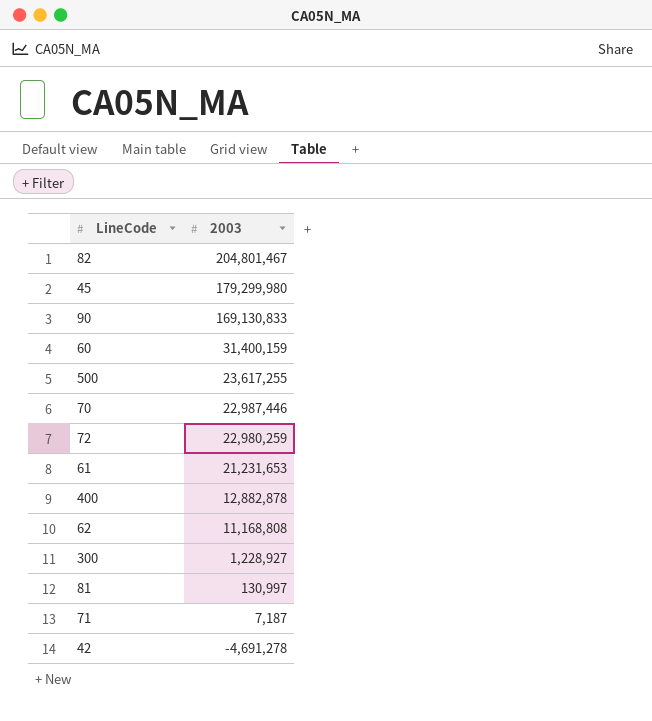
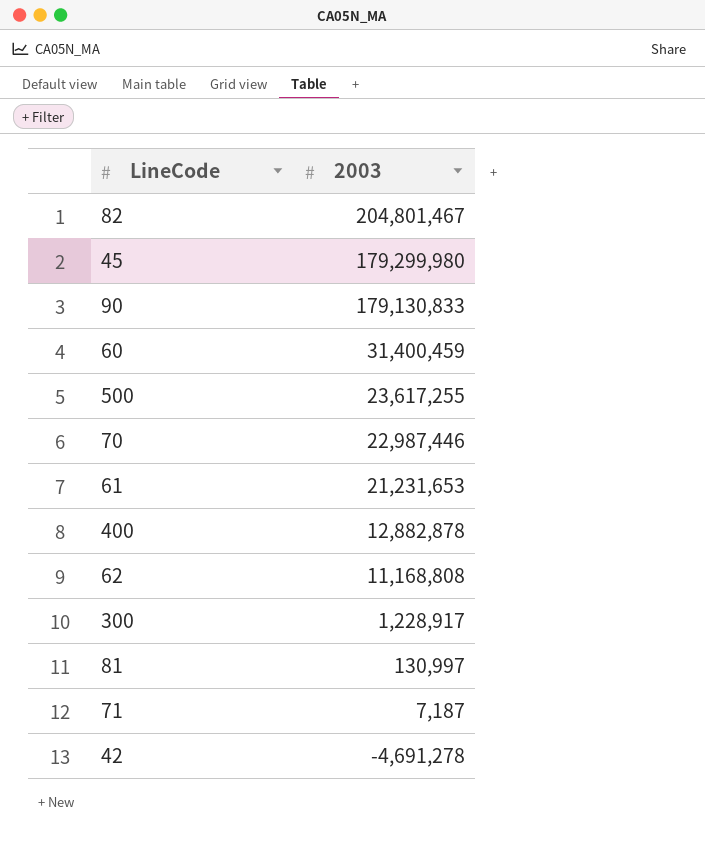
row 72: 22,980,259 -> none
90 | 2003: 169,130,833 -> 179,130,833
60 | 2003: 31,400,159 -> 31,400,459
300 | 2003: 1,228,927 -> 1,228,917

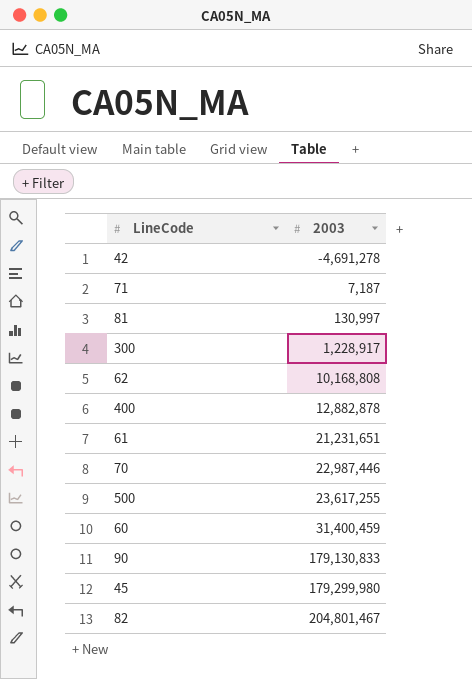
row order: 2003 descending -> 2003 ascending
62 | 2003: 11,168,808 -> 10,168,808
61 | 2003: 21,231,653 -> 21,231,651

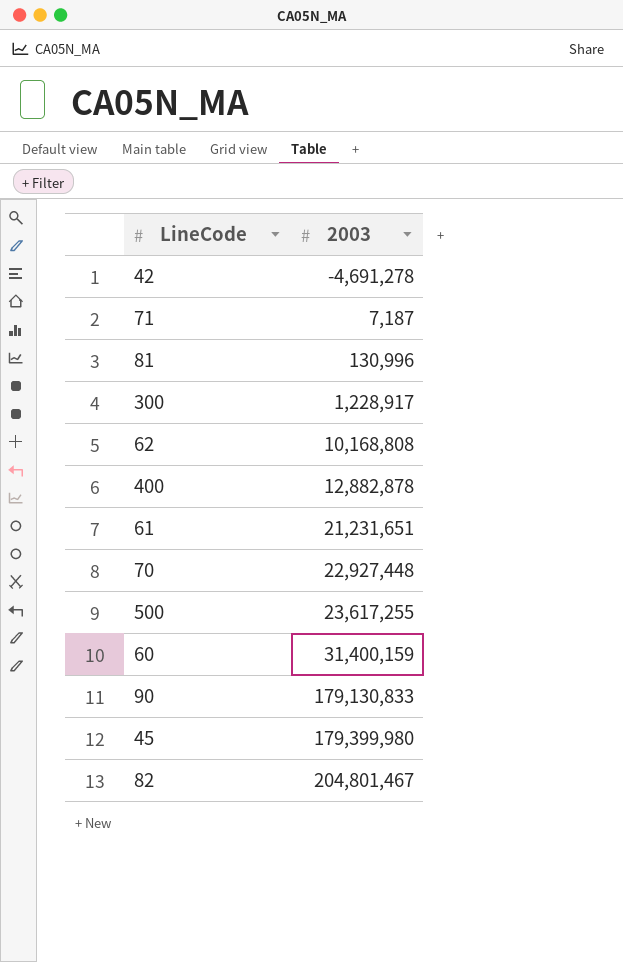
81 | 2003: 130,997 -> 130,996
70 | 2003: 22,987,446 -> 22,927,448
60 | 2003: 31,400,459 -> 31,400,159
45 | 2003: 179,299,980 -> 179,399,980

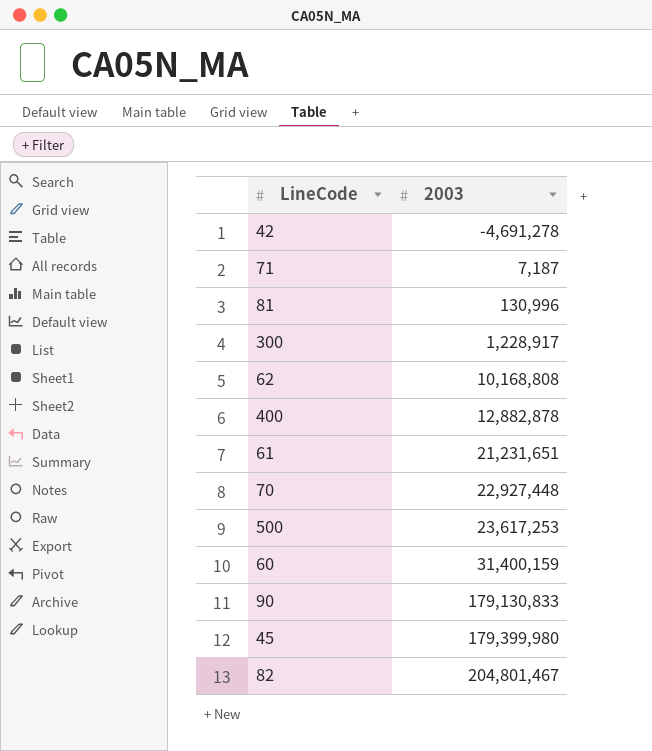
500 | 2003: 23,617,255 -> 23,617,253

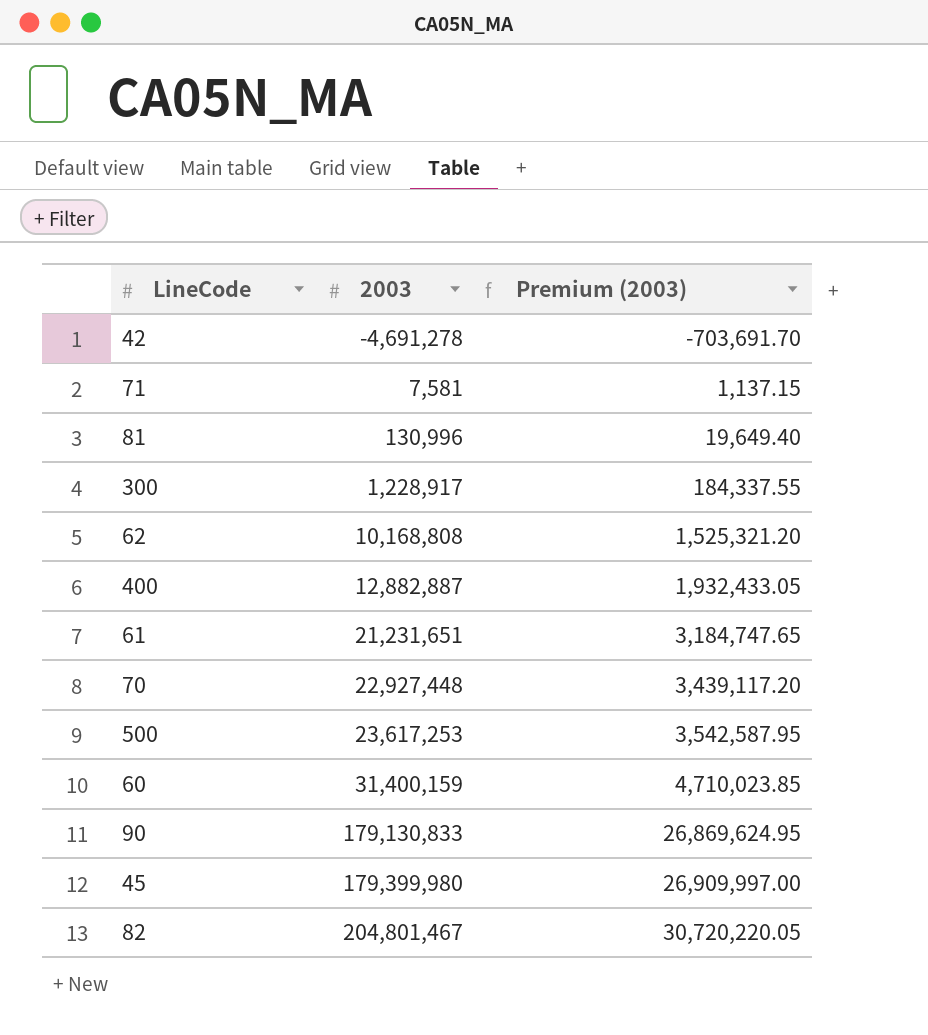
column Premium (2003) | formula: none -> [2003] * 0.15
71 | 2003: 7,187 -> 7,581
400 | 2003: 12,882,878 -> 12,882,887

